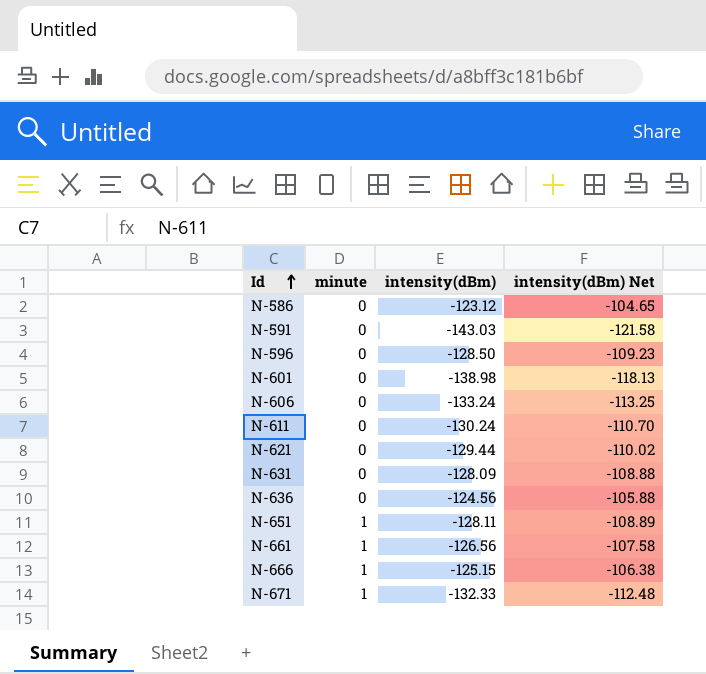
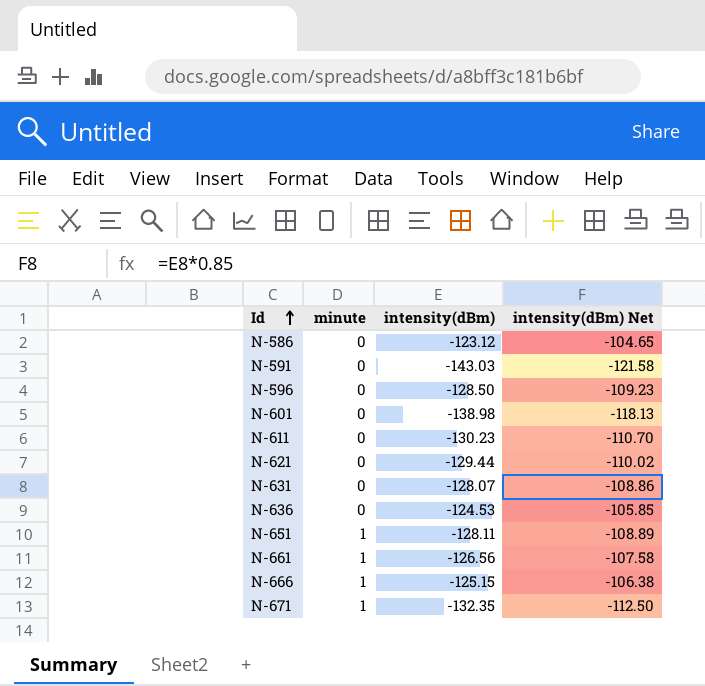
row N-606: 0 | -133.24 | -113.25 -> none
N-611 | intensity(dBm): -130.24 -> -130.23
N-631 | intensity(dBm): -128.09 -> -128.07
N-631 | intensity(dBm) Net: -108.88 -> -108.86
N-636 | intensity(dBm): -124.56 -> -124.53
N-636 | intensity(dBm) Net: -105.88 -> -105.85
N-671 | intensity(dBm): -132.33 -> -132.35
N-671 | intensity(dBm) Net: -112.48 -> -112.50

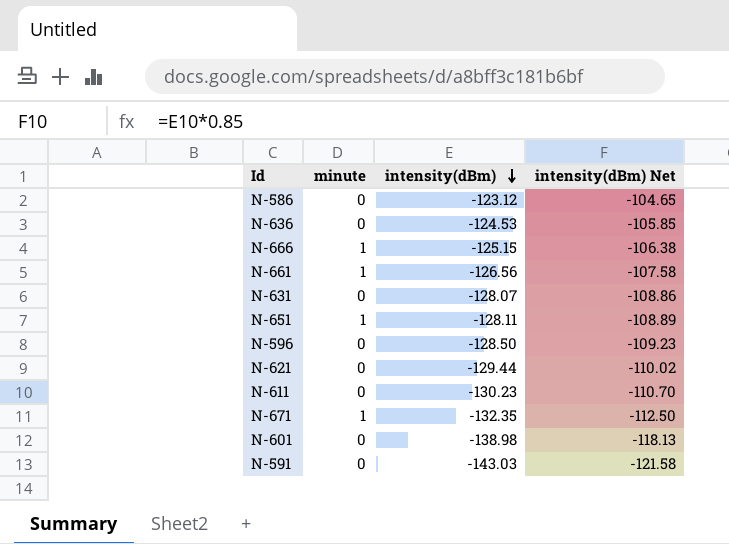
row order: Id ascending -> intensity(dBm) descending

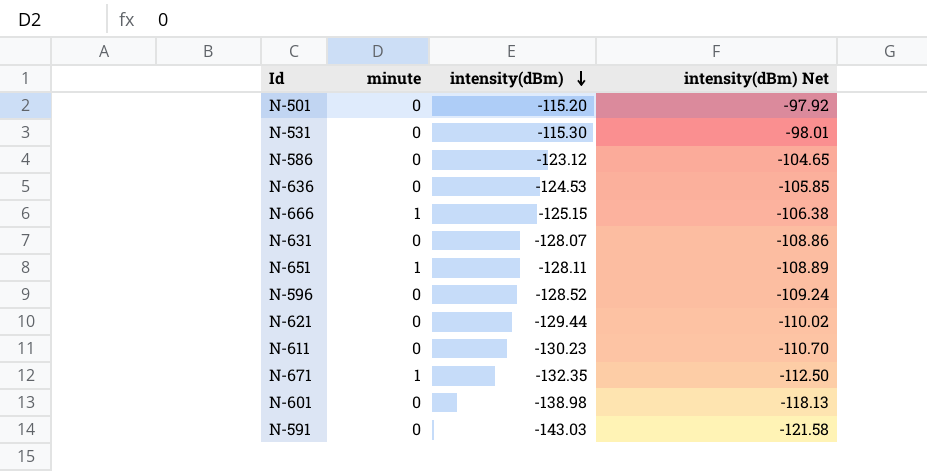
row N-661: 1 | -126.56 | -107.58 -> none
row N-501: none -> 0 | -115.20 | -97.92
row N-531: none -> 0 | -115.30 | -98.01
N-596 | intensity(dBm): -128.50 -> -128.52
N-596 | intensity(dBm) Net: -109.23 -> -109.24

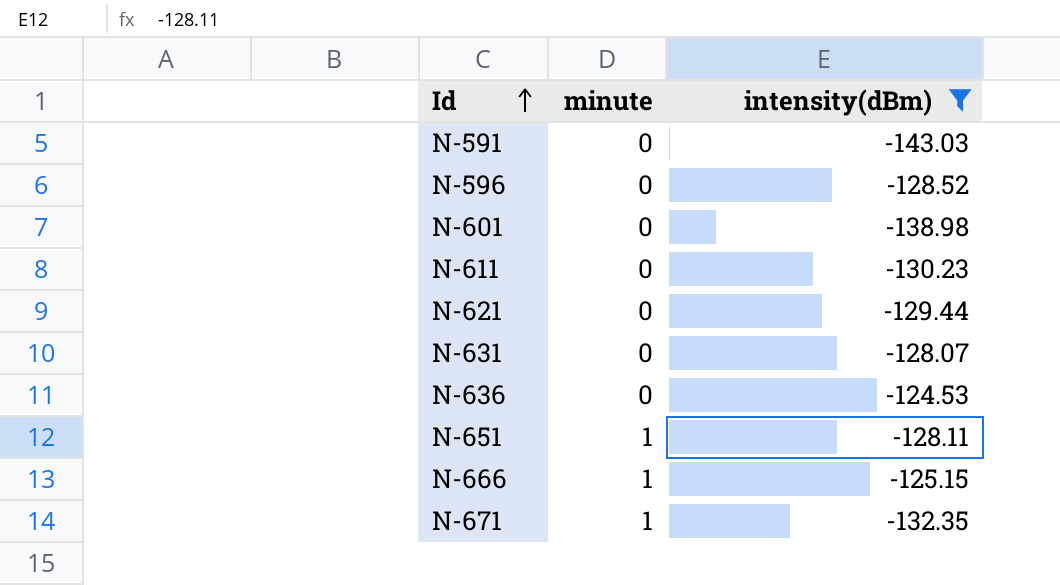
filter: none -> intensity(dBm) <= -124.53
row order: intensity(dBm) descending -> Id ascending
column intensity(dBm) Net | formula: [intensity(dBm)] * 0.85 -> none

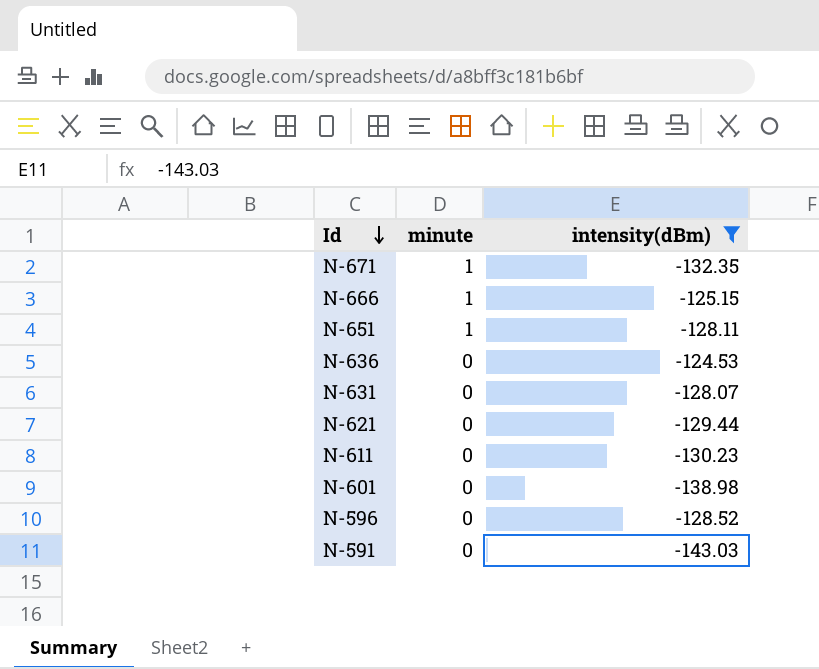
row order: Id ascending -> Id descending

